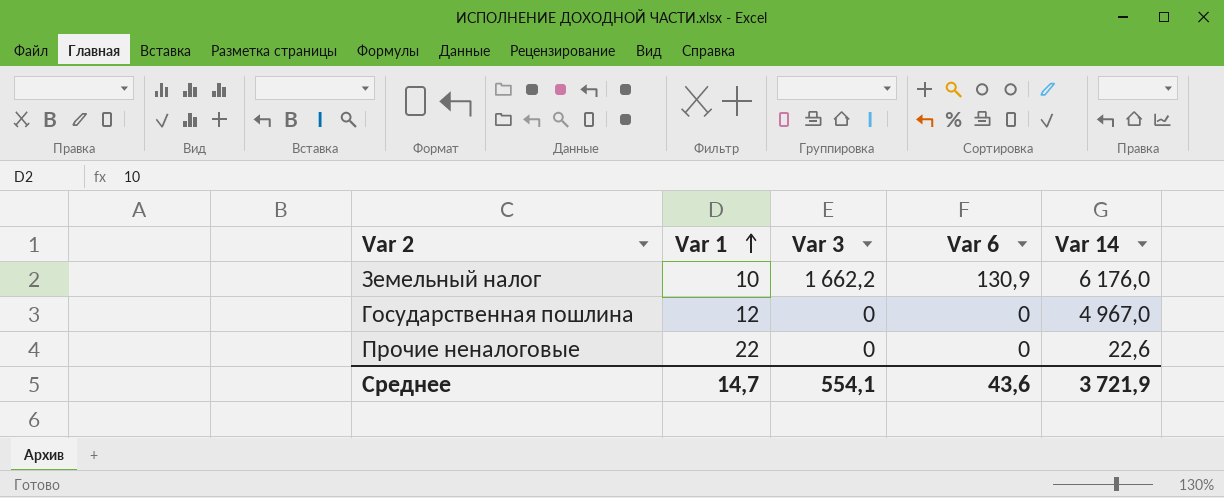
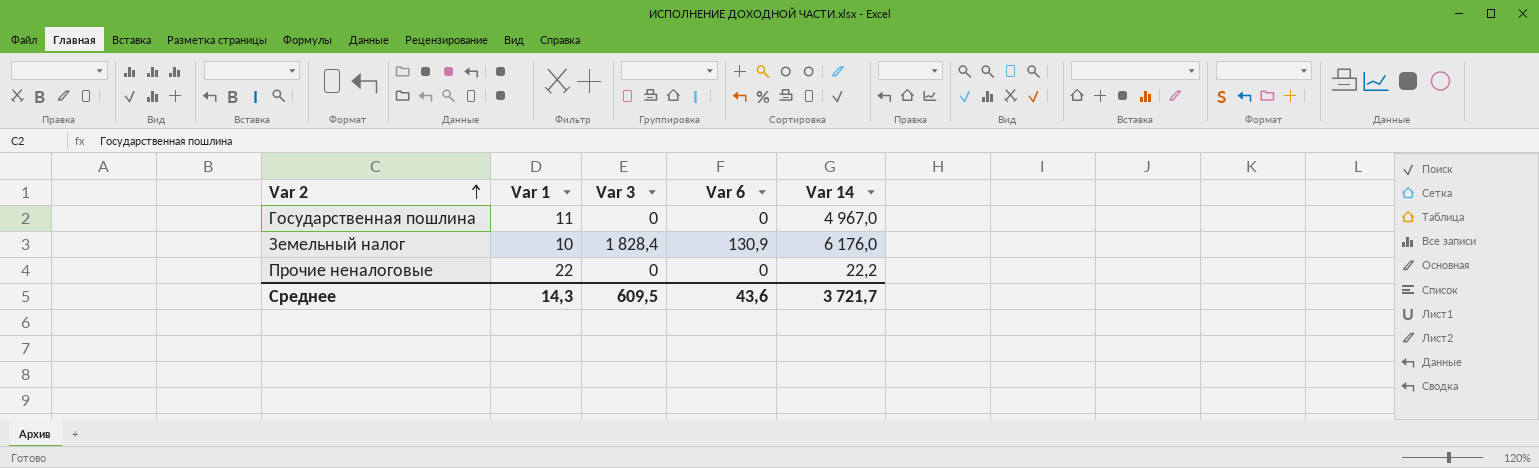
row order: Var 1 ascending -> Var 2 ascending
Государственная пошлина | Var 1: 12 -> 11
Земельный налог | Var 3: 1 662,2 -> 1 828,4
Прочие неналоговые | Var 14: 22,6 -> 22,2
Среднее | Var 1: 14,7 -> 14,3
Среднее | Var 3: 554,1 -> 609,5
Среднее | Var 14: 3 721,9 -> 3 721,7

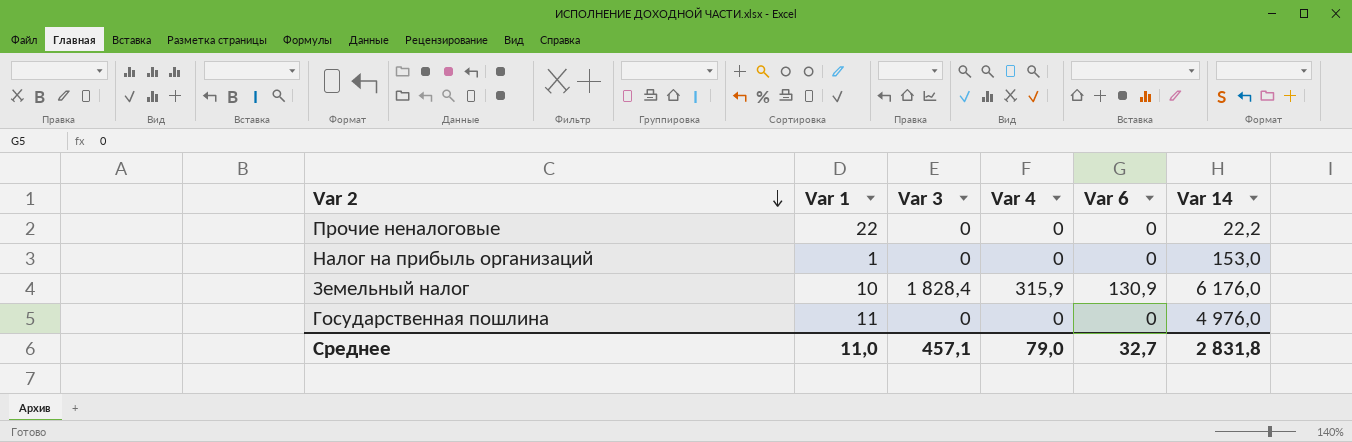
row order: Var 2 ascending -> Var 2 descending
column Var 4 | position: none -> 4
row Налог на прибыль организаций: none -> 1 | 0 | 0 | 0 | 153,0
Государственная пошлина | Var 14: 4 967,0 -> 4 976,0
Среднее | Var 1: 14,3 -> 11,0
Среднее | Var 3: 609,5 -> 457,1
Среднее | Var 6: 43,6 -> 32,7
Среднее | Var 14: 3 721,7 -> 2 831,8

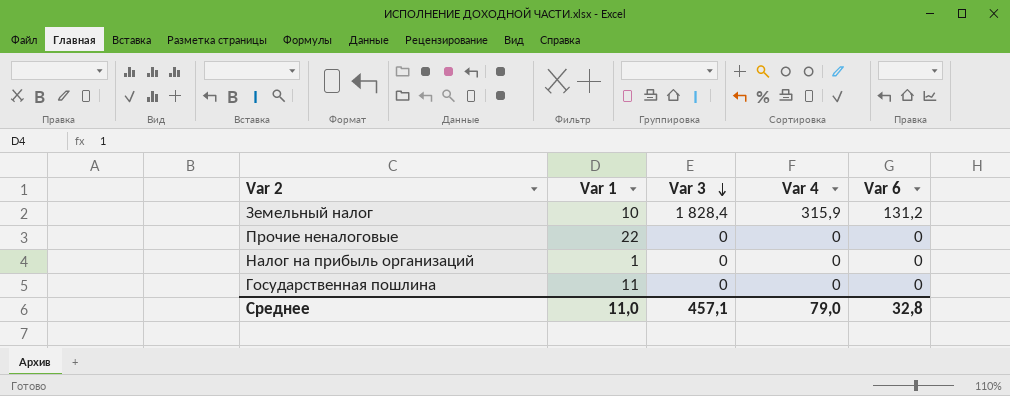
row order: Var 2 descending -> Var 3 descending
column Var 14 | position: 6 -> none
Земельный налог | Var 6: 130,9 -> 131,2
Среднее | Var 6: 32,7 -> 32,8

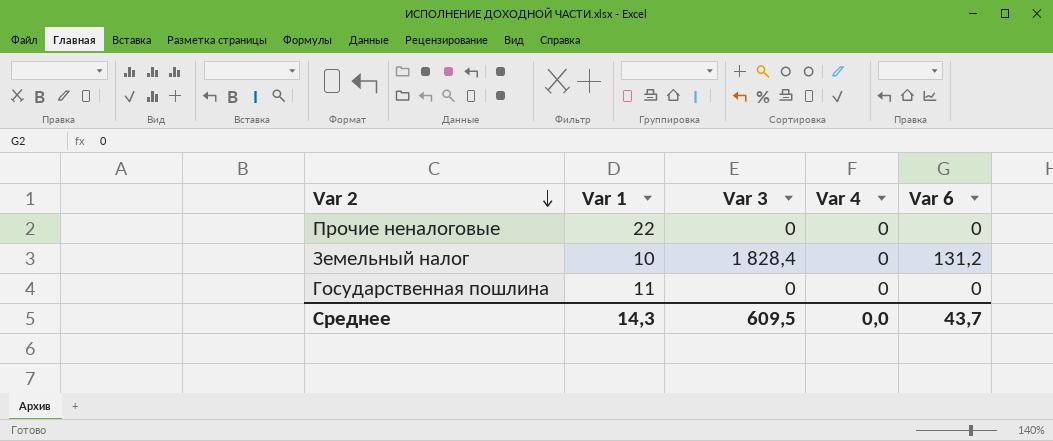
row order: Var 3 descending -> Var 2 descending
row Налог на прибыль организаций: 1 | 0 | 0 | 0 -> none
Земельный налог | Var 4: 315,9 -> 0
Среднее | Var 1: 11,0 -> 14,3
Среднее | Var 3: 457,1 -> 609,5
Среднее | Var 4: 79,0 -> 0,0
Среднее | Var 6: 32,8 -> 43,7

